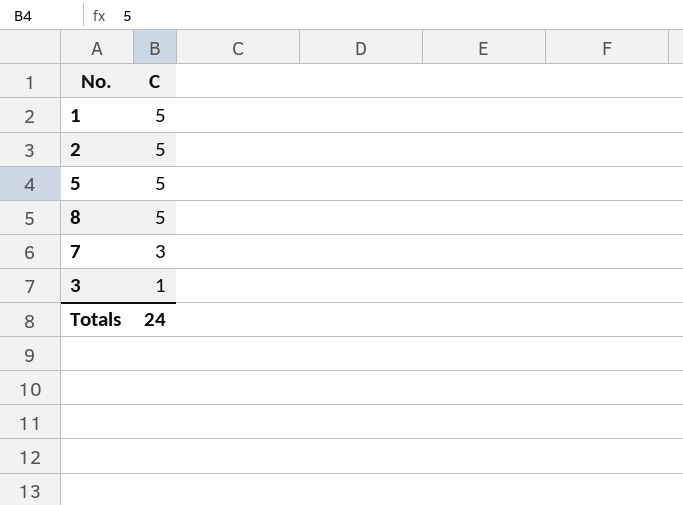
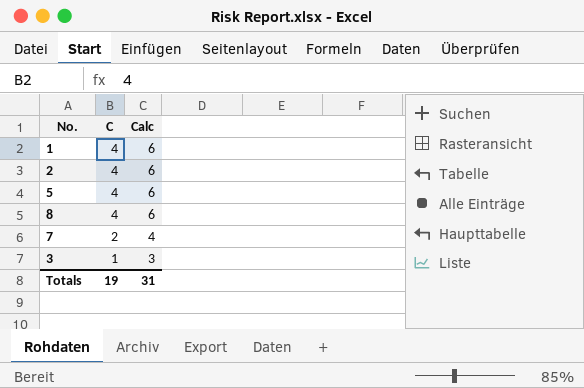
column Calc | formula: none -> [C] + 2
1 | C: 5 -> 4
2 | C: 5 -> 4
5 | C: 5 -> 4
8 | C: 5 -> 4
7 | C: 3 -> 2
Totals | C: 24 -> 19

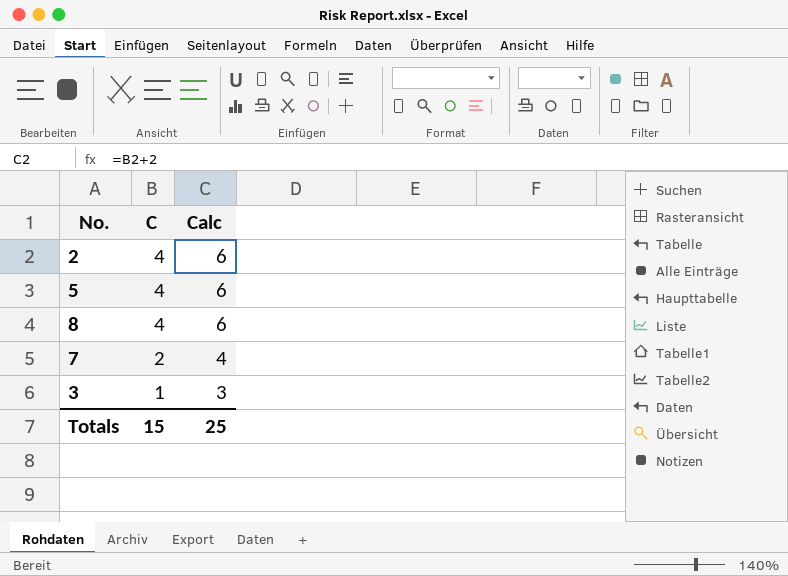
row 1: 4 | 6 -> none
Totals | C: 19 -> 15
Totals | Calc: 31 -> 25

